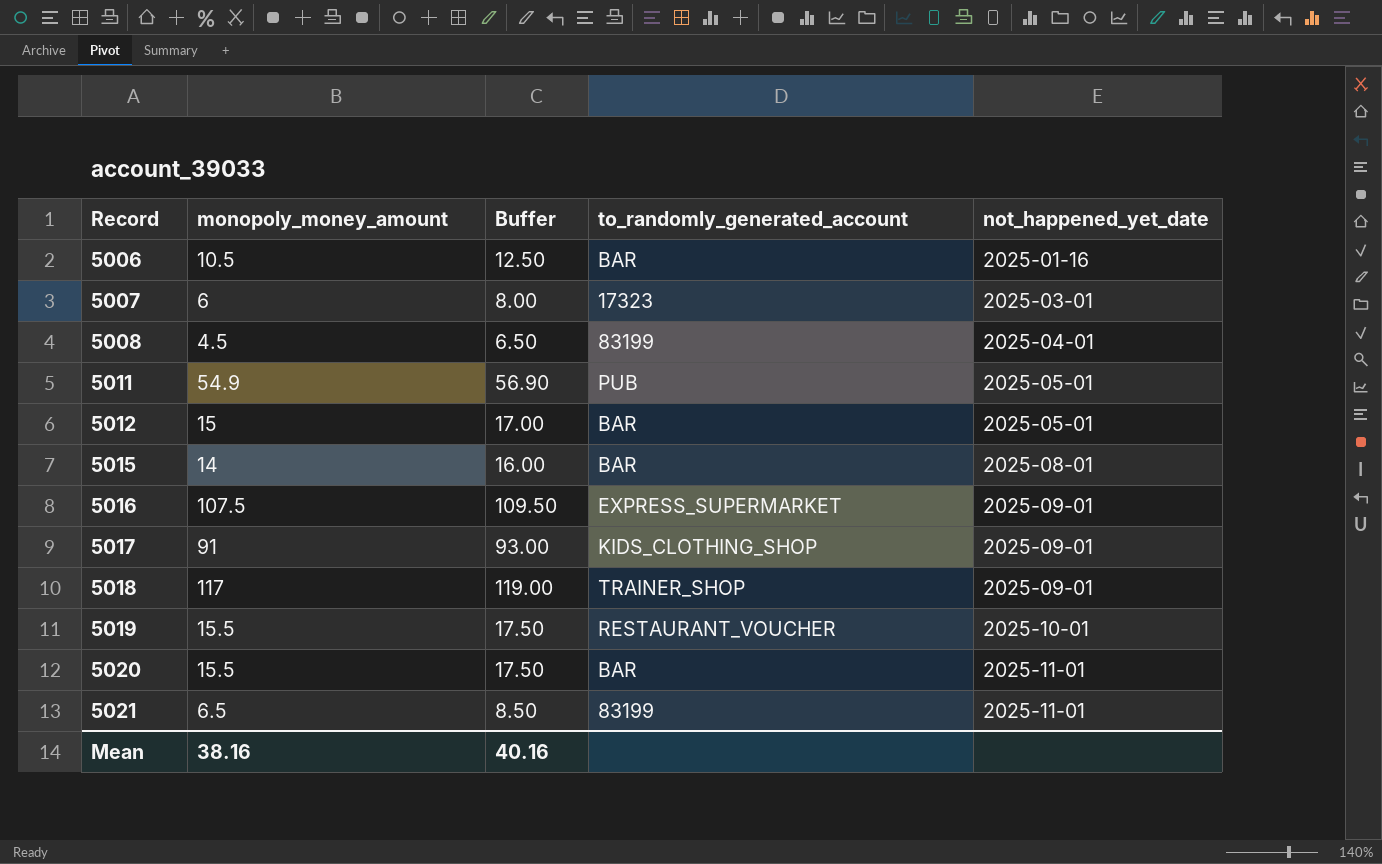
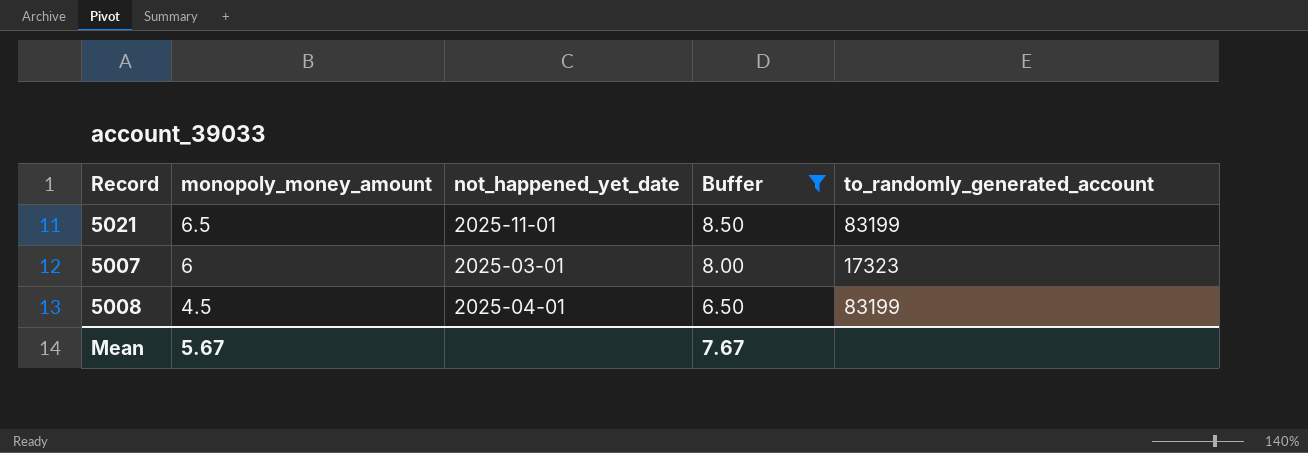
filter: none -> Buffer <= 8.50
row order: Record ascending -> monopoly_money_amount descending
column not_happened_yet_date | position: 5 -> 3
Mean | monopoly_money_amount: 38.16 -> 5.67
Mean | Buffer: 40.16 -> 7.67

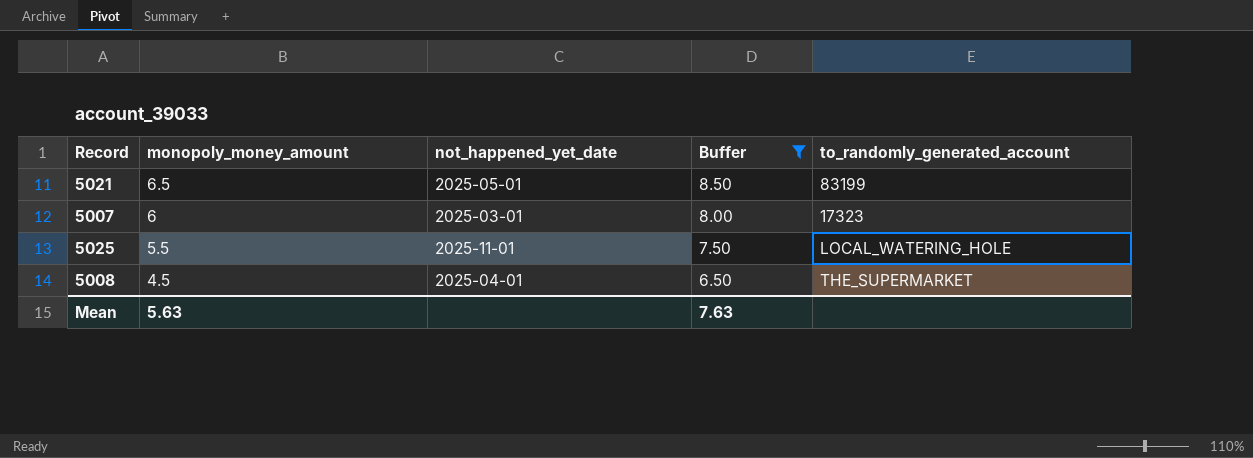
5021 | not_happened_yet_date: 2025-11-01 -> 2025-05-01
row 5025: none -> 5.5 | 2025-11-01 | 7.50 | LOCAL_WATERING_HOLE
5008 | to_randomly_generated_account: 83199 -> THE_SUPERMARKET
Mean | monopoly_money_amount: 5.67 -> 5.63
Mean | Buffer: 7.67 -> 7.63

